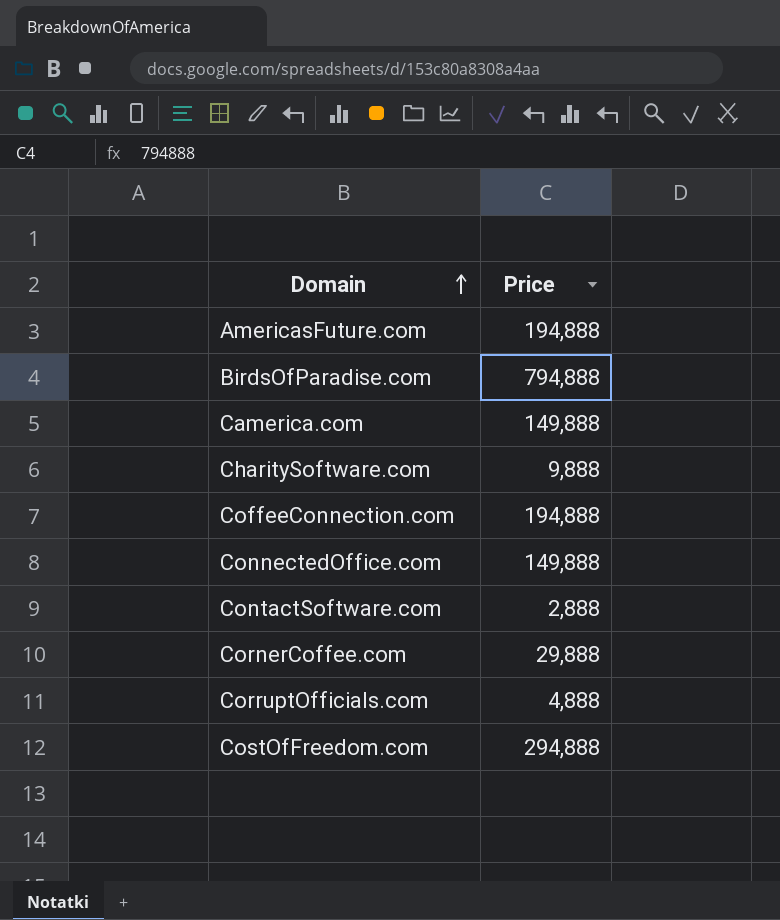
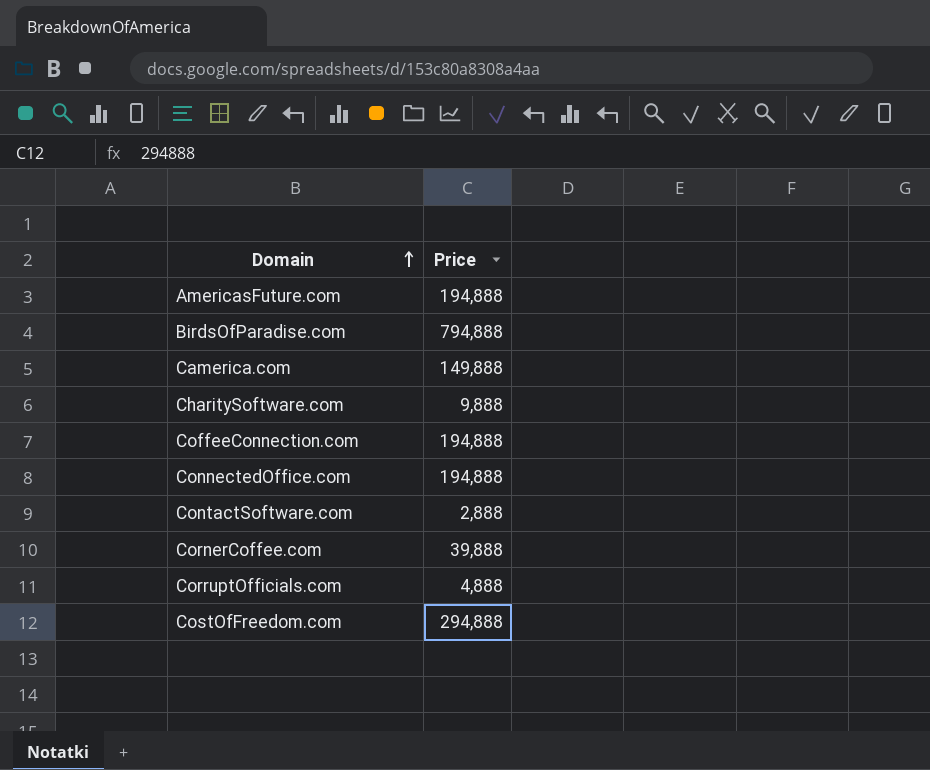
ConnectedOffice.com | Price: 149,888 -> 194,888
CornerCoffee.com | Price: 29,888 -> 39,888

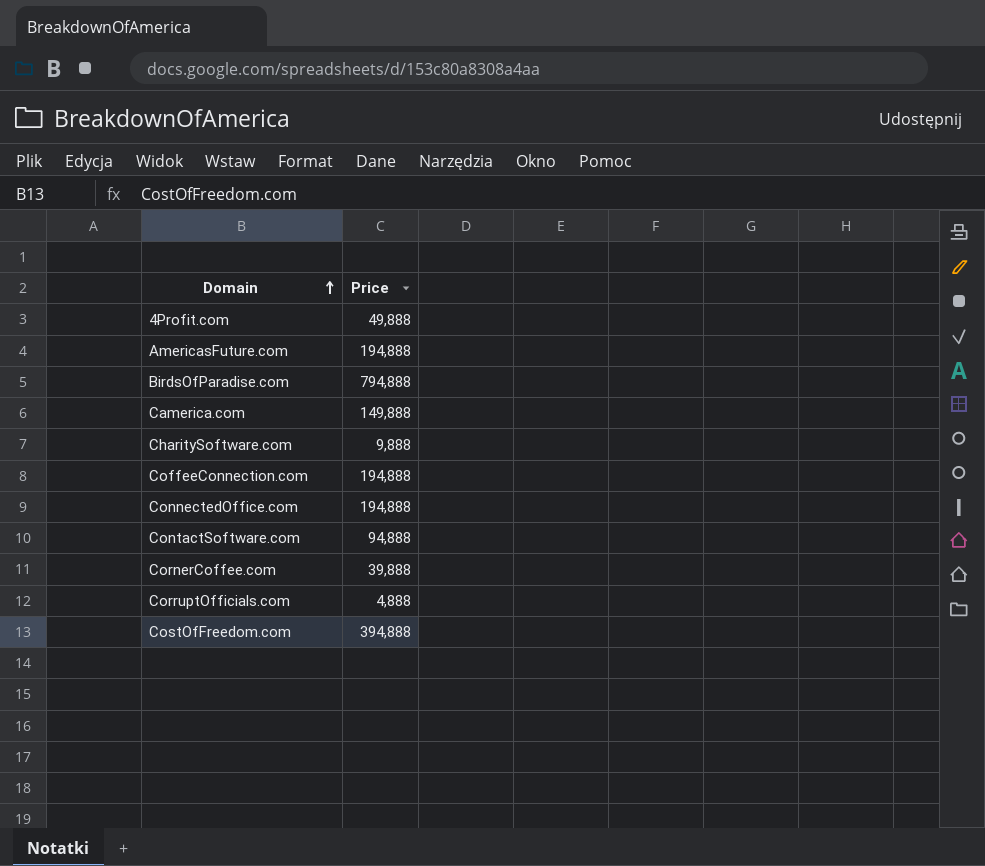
row 4Profit.com: none -> 49,888
ContactSoftware.com | Price: 2,888 -> 94,888
CostOfFreedom.com | Price: 294,888 -> 394,888

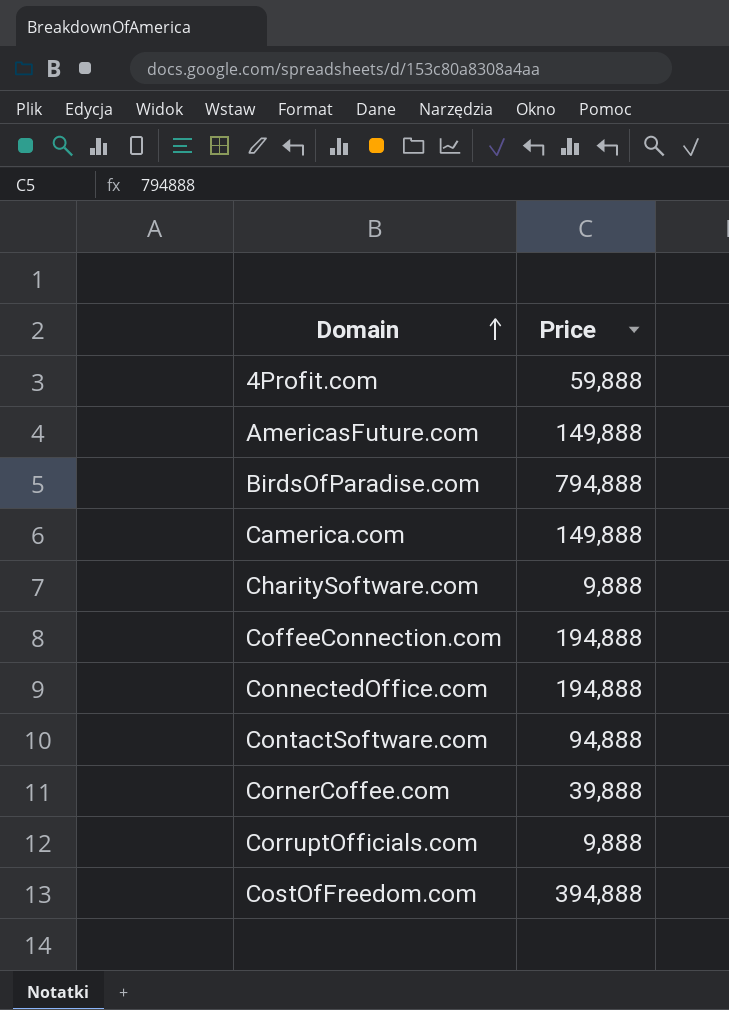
4Profit.com | Price: 49,888 -> 59,888
AmericasFuture.com | Price: 194,888 -> 149,888
CorruptOfficials.com | Price: 4,888 -> 9,888

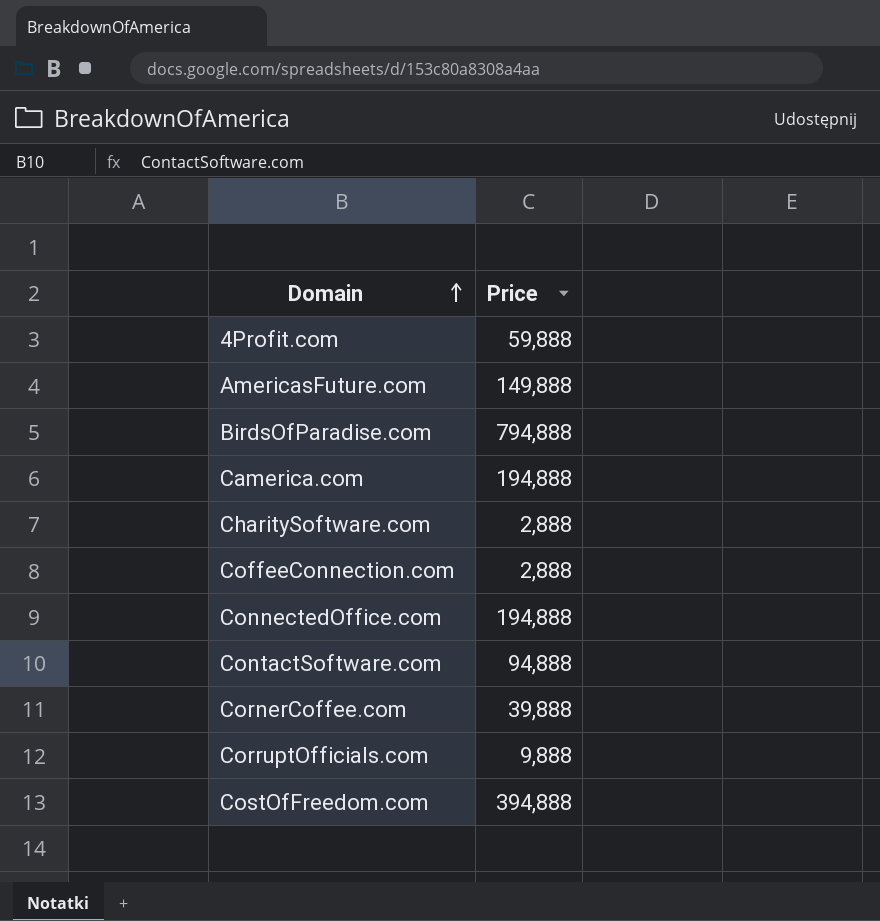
Camerica.com | Price: 149,888 -> 194,888
CharitySoftware.com | Price: 9,888 -> 2,888
CoffeeConnection.com | Price: 194,888 -> 2,888

